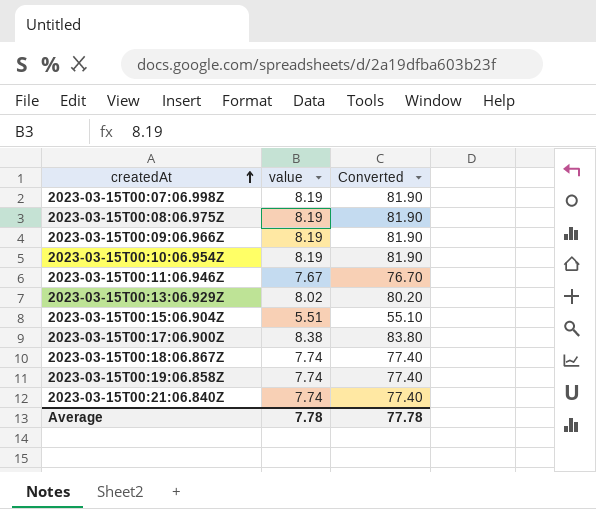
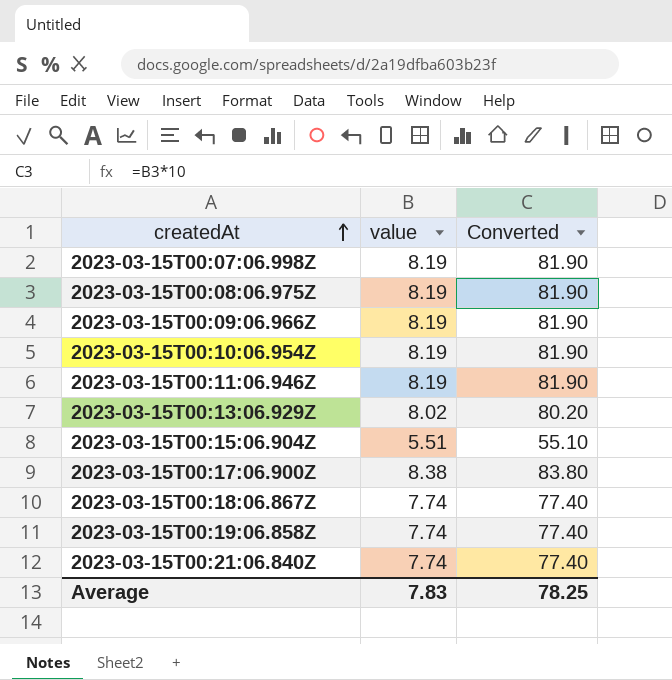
2023-03-15T00:11:06.946Z | value: 7.67 -> 8.19
2023-03-15T00:11:06.946Z | Converted: 76.70 -> 81.90
Average | value: 7.78 -> 7.83
Average | Converted: 77.78 -> 78.25

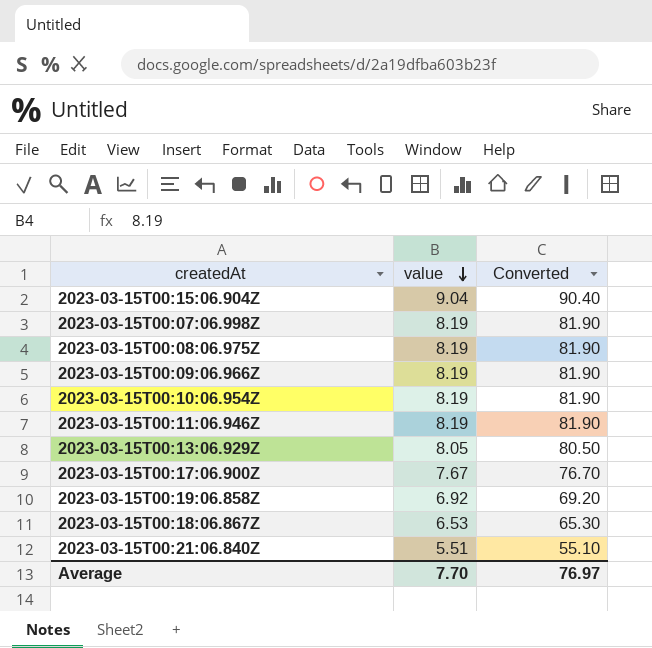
row order: createdAt ascending -> value descending
2023-03-15T00:15:06.904Z | value: 5.51 -> 9.04
2023-03-15T00:15:06.904Z | Converted: 55.10 -> 90.40
2023-03-15T00:13:06.929Z | value: 8.02 -> 8.05
2023-03-15T00:13:06.929Z | Converted: 80.20 -> 80.50
2023-03-15T00:17:06.900Z | value: 8.38 -> 7.67
2023-03-15T00:17:06.900Z | Converted: 83.80 -> 76.70
2023-03-15T00:19:06.858Z | value: 7.74 -> 6.92
2023-03-15T00:19:06.858Z | Converted: 77.40 -> 69.20
2023-03-15T00:18:06.867Z | value: 7.74 -> 6.53
2023-03-15T00:18:06.867Z | Converted: 77.40 -> 65.30
2023-03-15T00:21:06.840Z | value: 7.74 -> 5.51
2023-03-15T00:21:06.840Z | Converted: 77.40 -> 55.10
Average | value: 7.83 -> 7.70
Average | Converted: 78.25 -> 76.97

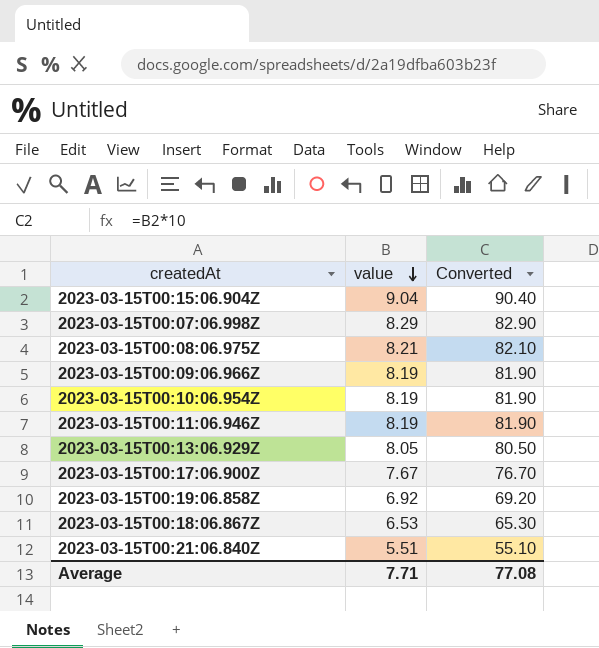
2023-03-15T00:07:06.998Z | value: 8.19 -> 8.29
2023-03-15T00:07:06.998Z | Converted: 81.90 -> 82.90
2023-03-15T00:08:06.975Z | value: 8.19 -> 8.21
2023-03-15T00:08:06.975Z | Converted: 81.90 -> 82.10
Average | value: 7.70 -> 7.71
Average | Converted: 76.97 -> 77.08

